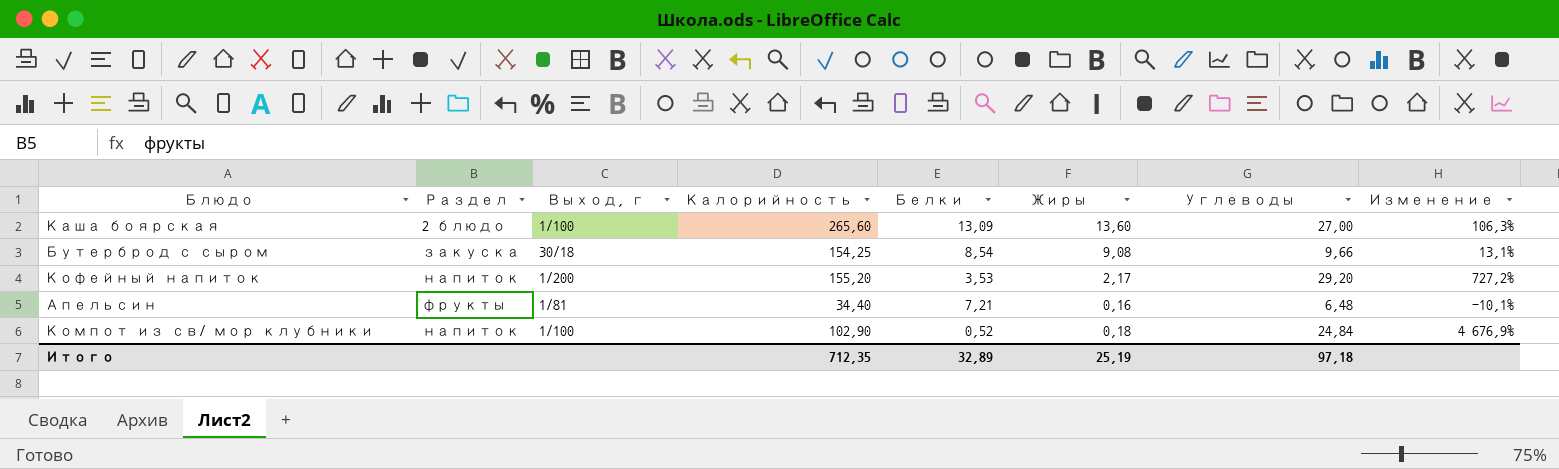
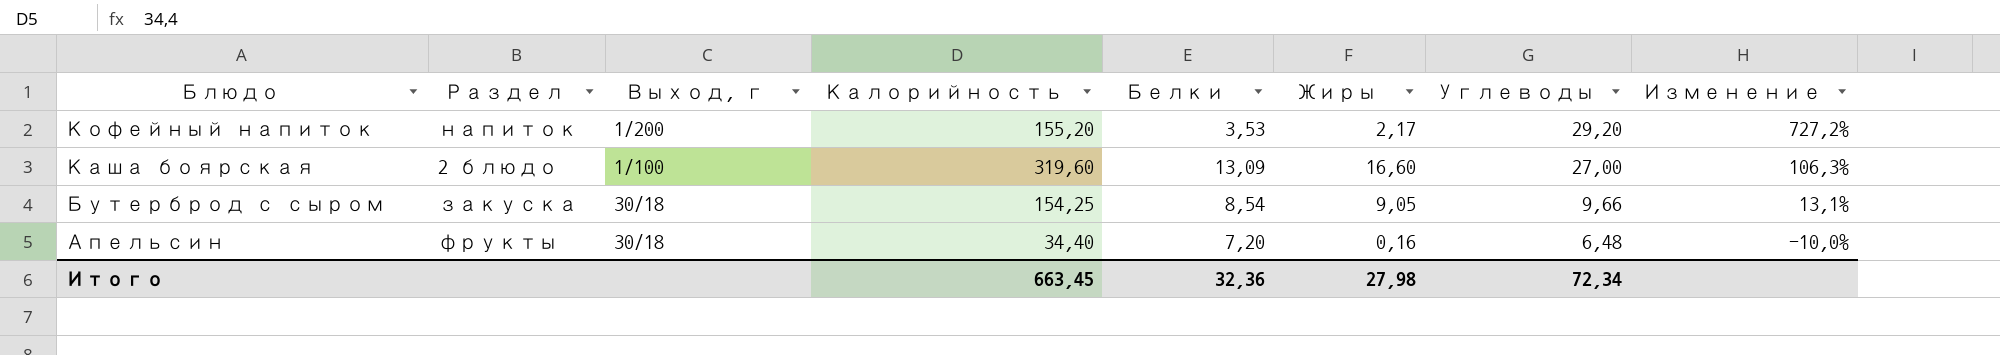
row order: none -> Блюдо descending
row Компот из св/ мор клубники: напиток | 1/100 | 102,90 | 0,52 | 0,18 | 24,84 | 4 676,9% -> none
Каша боярская | Калорийность: 265,60 -> 319,60
Каша боярская | Жиры: 13,60 -> 16,60
Бутерброд с сыром | Жиры: 9,08 -> 9,05
Апельсин | Выход, г: 1/81 -> 30/18
Апельсин | Белки: 7,21 -> 7,20
Апельсин | Изменение: -10,1% -> -10,0%
Итого | Калорийность: 712,35 -> 663,45
Итого | Белки: 32,89 -> 32,36
Итого | Жиры: 25,19 -> 27,98
Итого | Углеводы: 97,18 -> 72,34

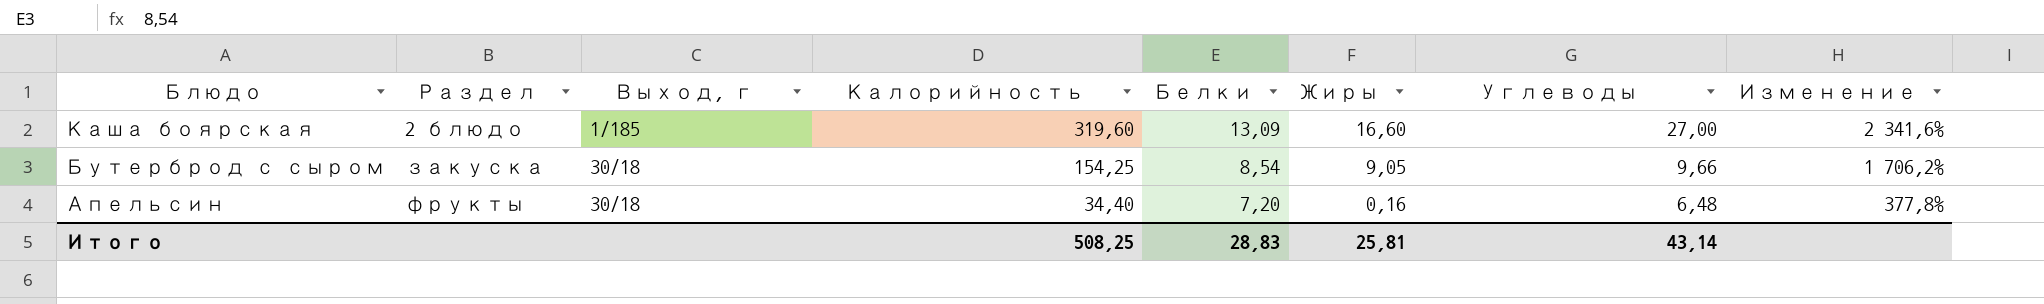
column Изменение | formula: ([Углеводы] - [Белки]) / [Белки] -> ([Калорийность] - [Белки]) / [Белки]
row Кофейный напиток: напиток | 1/200 | 155,20 | 3,53 | 2,17 | 29,20 | 727,2% -> none
Каша боярская | Выход, г: 1/100 -> 1/185
Итого | Калорийность: 663,45 -> 508,25
Итого | Белки: 32,36 -> 28,83
Итого | Жиры: 27,98 -> 25,81
Итого | Углеводы: 72,34 -> 43,14

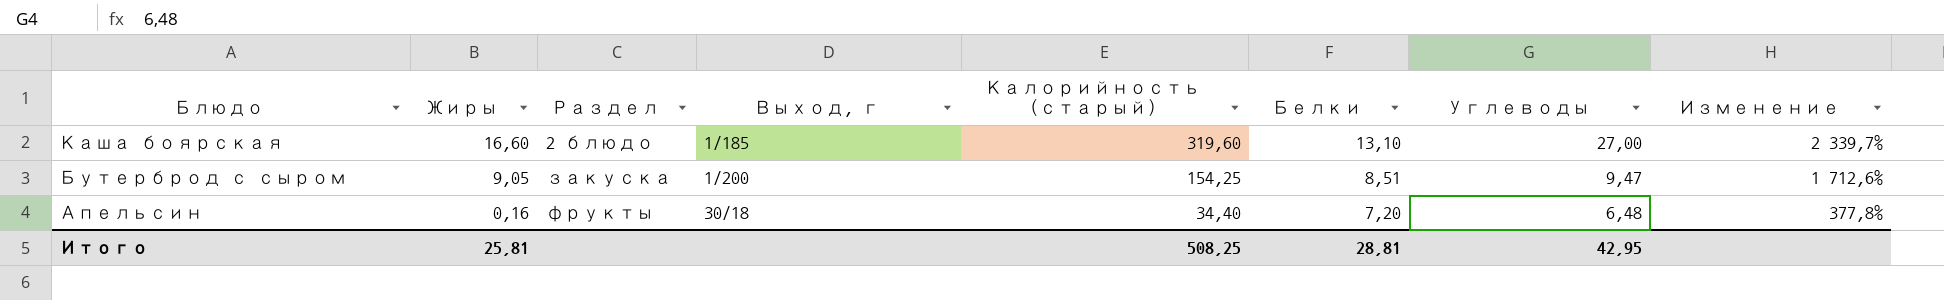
column Жиры | position: 6 -> 2
column name: Калорийность -> Калорийность (старый)
Каша боярская | Белки: 13,09 -> 13,10
Каша боярская | Изменение: 2 341,6% -> 2 339,7%
Бутерброд с сыром | Выход, г: 30/18 -> 1/200
Бутерброд с сыром | Белки: 8,54 -> 8,51
Бутерброд с сыром | Углеводы: 9,66 -> 9,47
Бутерброд с сыром | Изменение: 1 706,2% -> 1 712,6%
Итого | Белки: 28,83 -> 28,81
Итого | Углеводы: 43,14 -> 42,95

